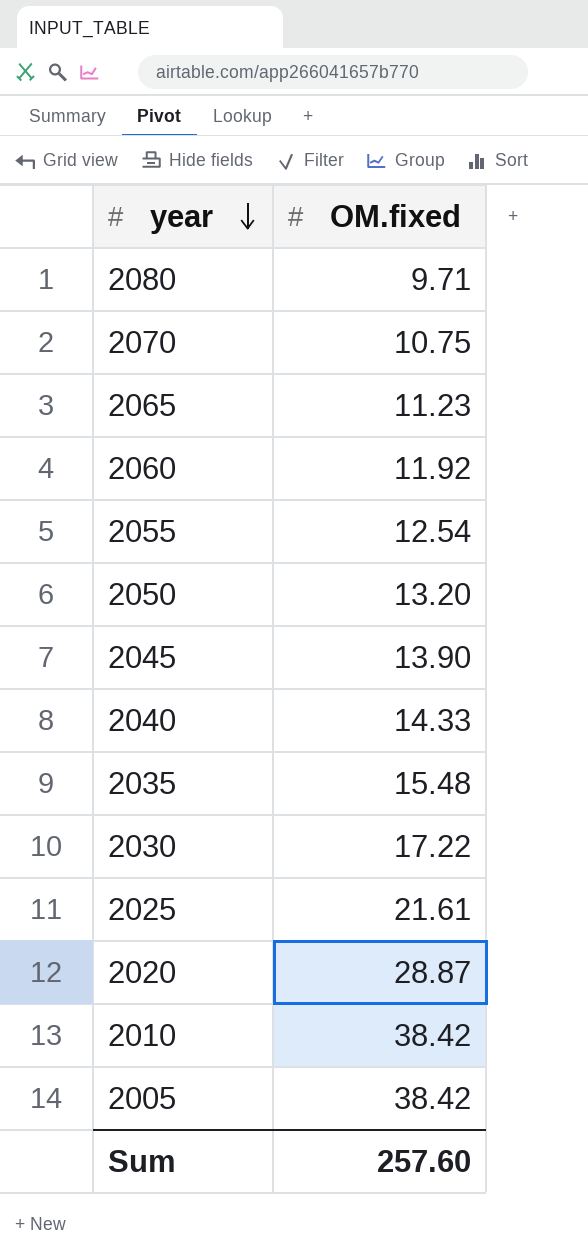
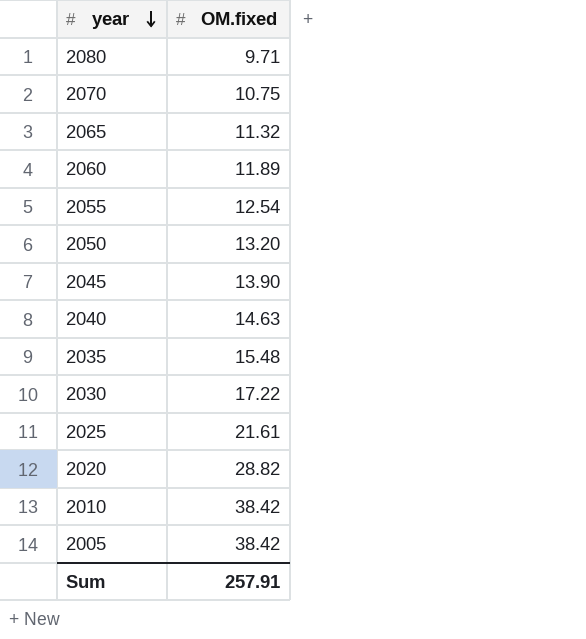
2065 | OM.fixed: 11.23 -> 11.32
2060 | OM.fixed: 11.92 -> 11.89
2040 | OM.fixed: 14.33 -> 14.63
2020 | OM.fixed: 28.87 -> 28.82
Sum | OM.fixed: 257.60 -> 257.91

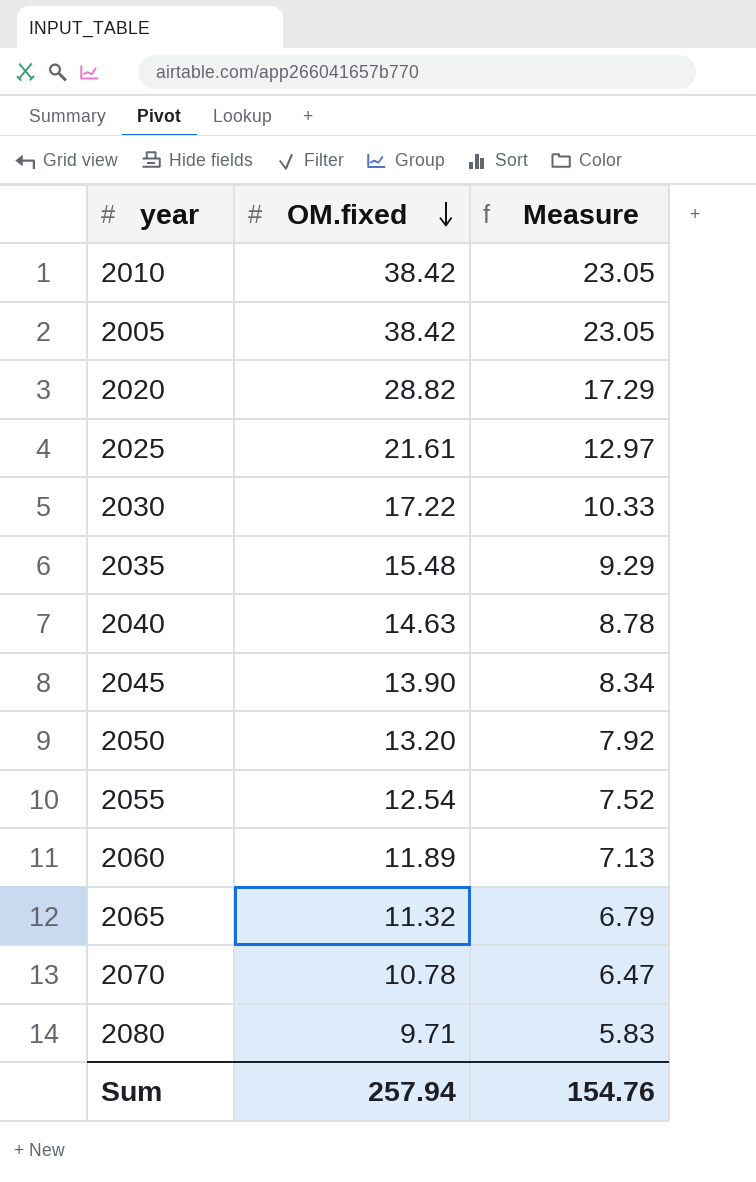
row order: year descending -> OM.fixed descending
column Measure | formula: none -> [OM.fixed] * 0.6
2070 | OM.fixed: 10.75 -> 10.78
Sum | OM.fixed: 257.91 -> 257.94

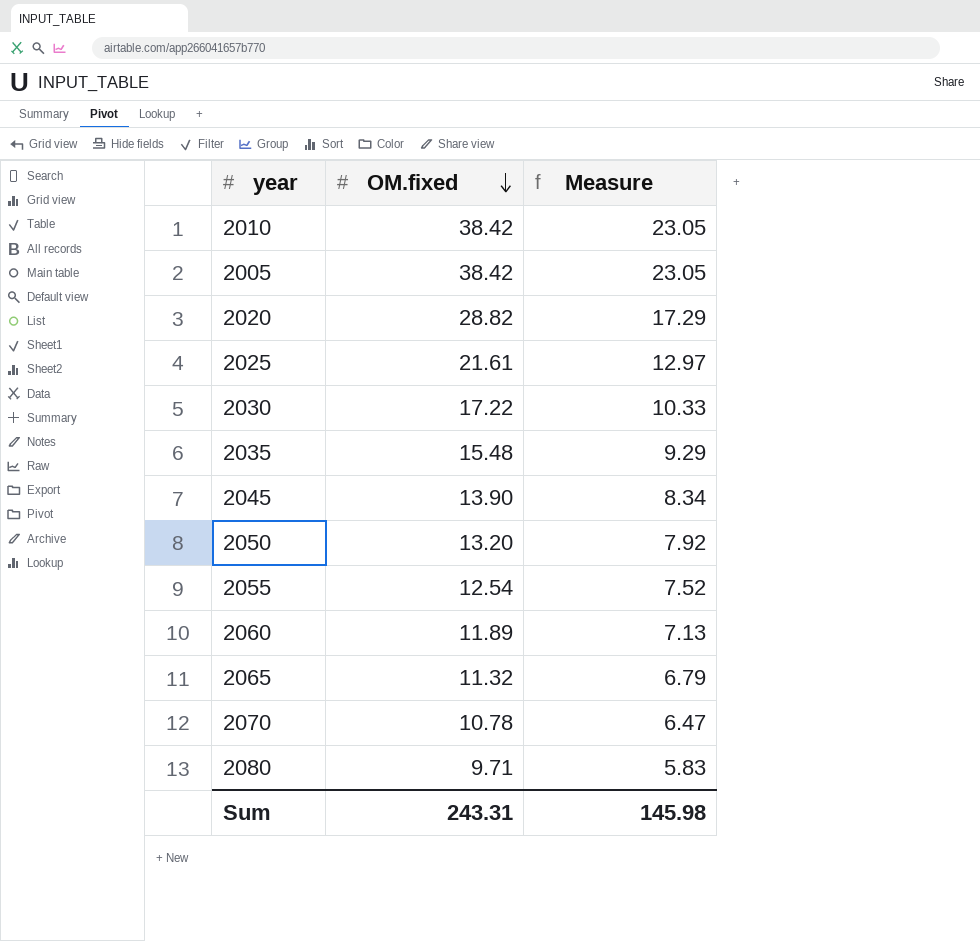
row 2040: 14.63 | 8.78 -> none
Sum | OM.fixed: 257.94 -> 243.31
Sum | Measure: 154.76 -> 145.98

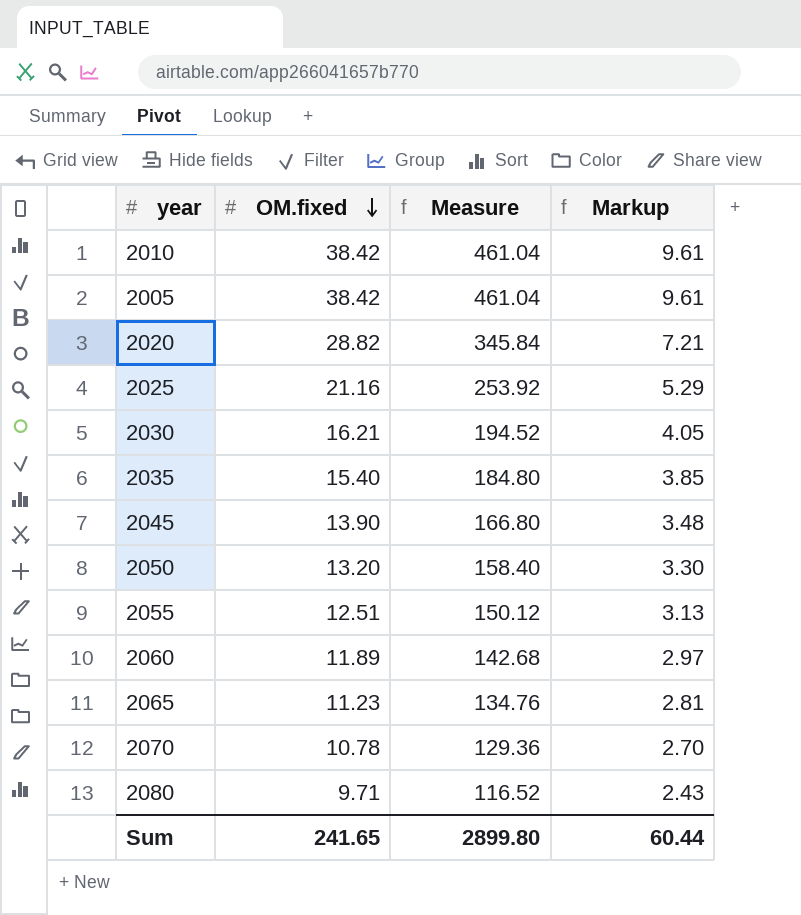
column Measure | formula: [OM.fixed] * 0.6 -> [OM.fixed] * 12
column Markup | formula: none -> [OM.fixed] * 0.25
2025 | OM.fixed: 21.61 -> 21.16
2030 | OM.fixed: 17.22 -> 16.21
2035 | OM.fixed: 15.48 -> 15.40
2055 | OM.fixed: 12.54 -> 12.51
2065 | OM.fixed: 11.32 -> 11.23
Sum | OM.fixed: 243.31 -> 241.65
Sum | Measure: 145.98 -> 2899.80

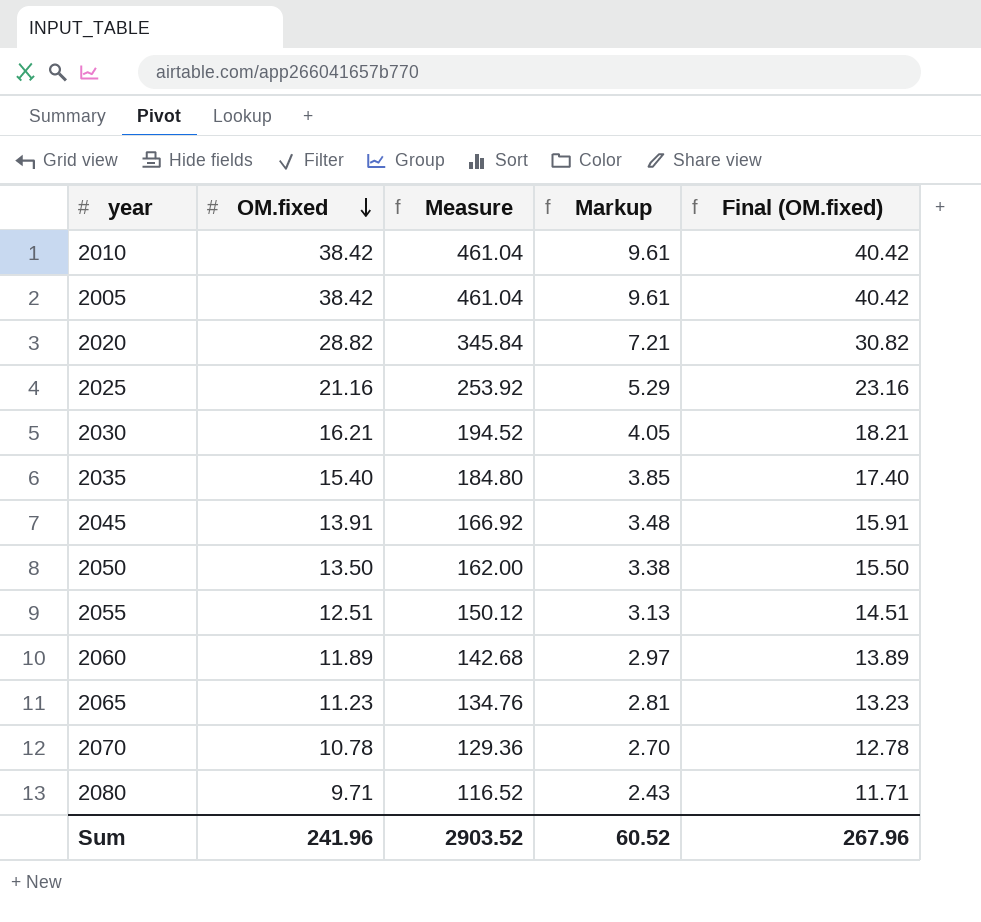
column Final (OM.fixed) | formula: none -> [OM.fixed] + 2
2045 | OM.fixed: 13.90 -> 13.91
2045 | Measure: 166.80 -> 166.92
2050 | OM.fixed: 13.20 -> 13.50
2050 | Measure: 158.40 -> 162.00
2050 | Markup: 3.30 -> 3.38
Sum | OM.fixed: 241.65 -> 241.96
Sum | Measure: 2899.80 -> 2903.52
Sum | Markup: 60.44 -> 60.52

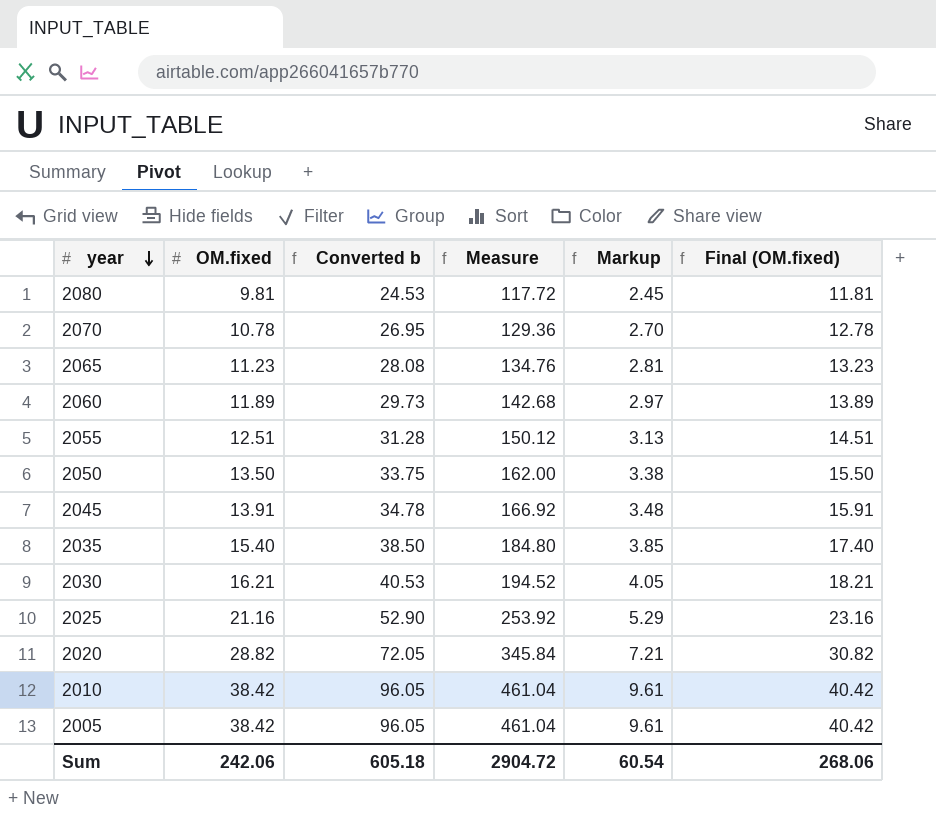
row order: OM.fixed descending -> year descending
column Converted b | formula: none -> [OM.fixed] * 2.5
2080 | OM.fixed: 9.71 -> 9.81
2080 | Measure: 116.52 -> 117.72
2080 | Markup: 2.43 -> 2.45
2080 | Final (OM.fixed): 11.71 -> 11.81
Sum | OM.fixed: 241.96 -> 242.06
Sum | Measure: 2903.52 -> 2904.72
Sum | Markup: 60.52 -> 60.54
Sum | Final (OM.fixed): 267.96 -> 268.06

